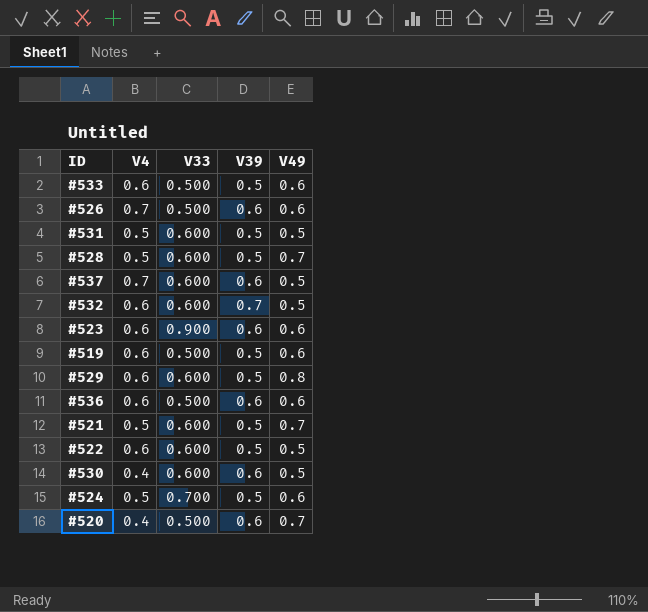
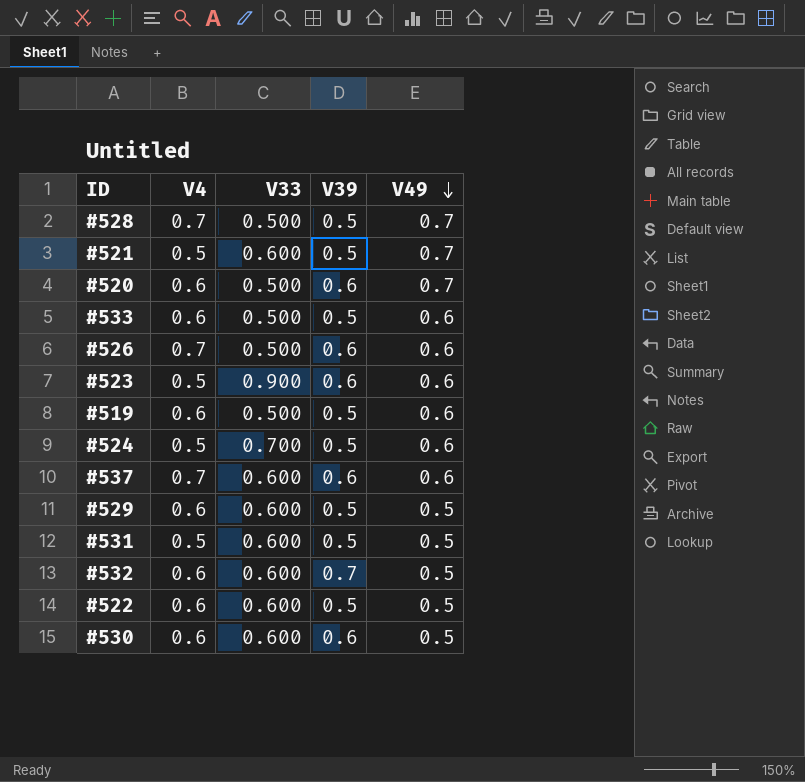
row order: none -> V49 descending
row #536: 0.6 | 0.500 | 0.6 | 0.6 -> none
#528 | V4: 0.5 -> 0.7
#528 | V33: 0.600 -> 0.500
#520 | V4: 0.4 -> 0.6
#523 | V4: 0.6 -> 0.5
#537 | V49: 0.5 -> 0.6
#529 | V49: 0.8 -> 0.5
#530 | V4: 0.4 -> 0.6

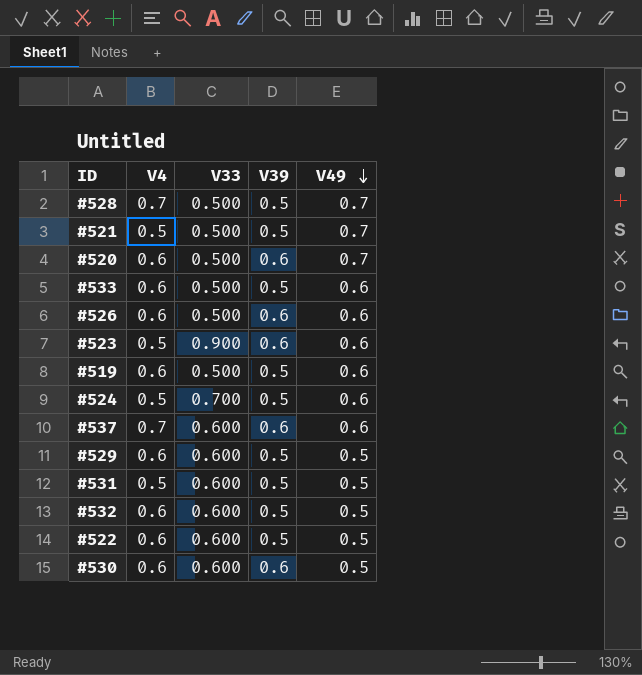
#521 | V33: 0.600 -> 0.500
#526 | V4: 0.7 -> 0.6
#532 | V39: 0.7 -> 0.5

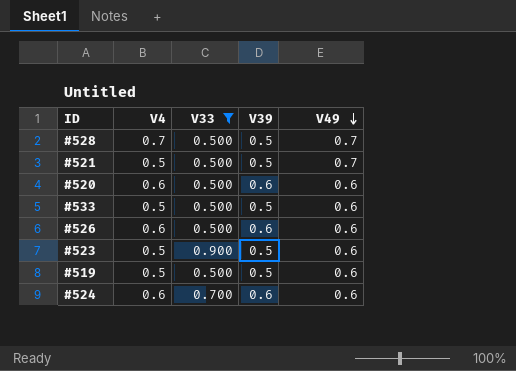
filter: none -> V33 != 0.600
#520 | V49: 0.7 -> 0.6
#533 | V4: 0.6 -> 0.5
#523 | V39: 0.6 -> 0.5
#519 | V4: 0.6 -> 0.5
#524 | V4: 0.5 -> 0.6
#524 | V39: 0.5 -> 0.6

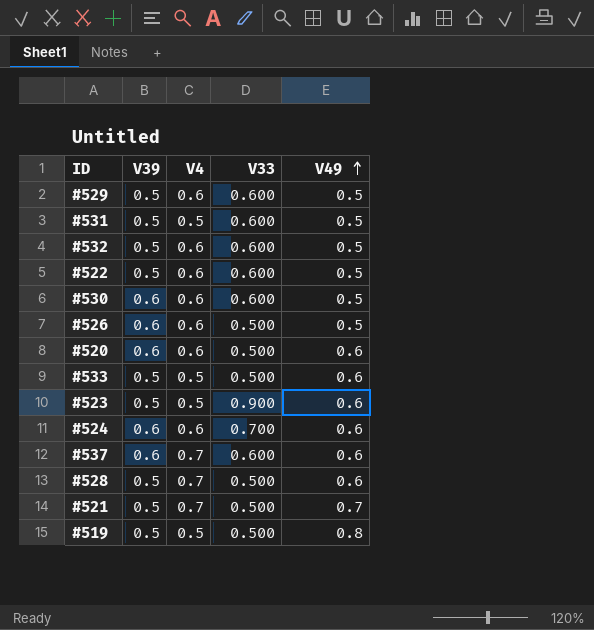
filter: V33 != 0.600 -> none
row order: V49 descending -> V49 ascending
column V39 | position: 4 -> 2
#526 | V49: 0.6 -> 0.5
#528 | V49: 0.7 -> 0.6
#521 | V4: 0.5 -> 0.7
#519 | V49: 0.6 -> 0.8

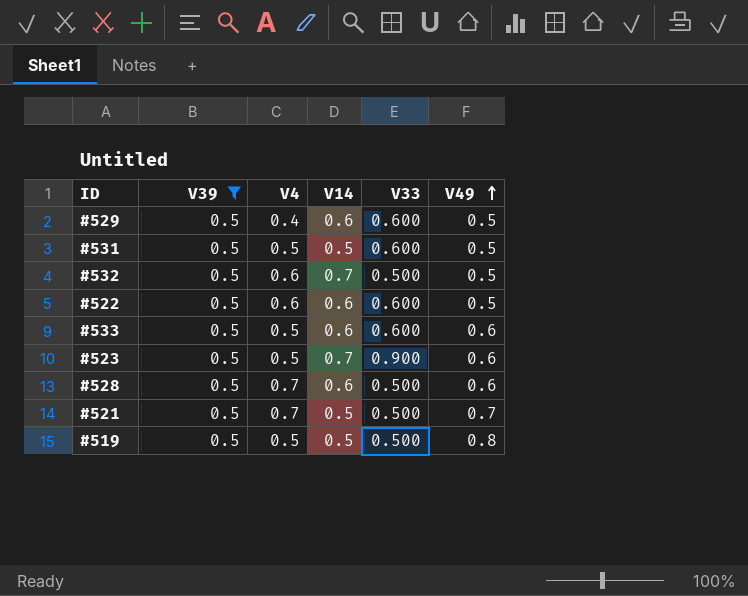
filter: none -> V39 = 0.5
column V14 | position: none -> 4
#529 | V4: 0.6 -> 0.4
#532 | V33: 0.600 -> 0.500
#533 | V33: 0.500 -> 0.600

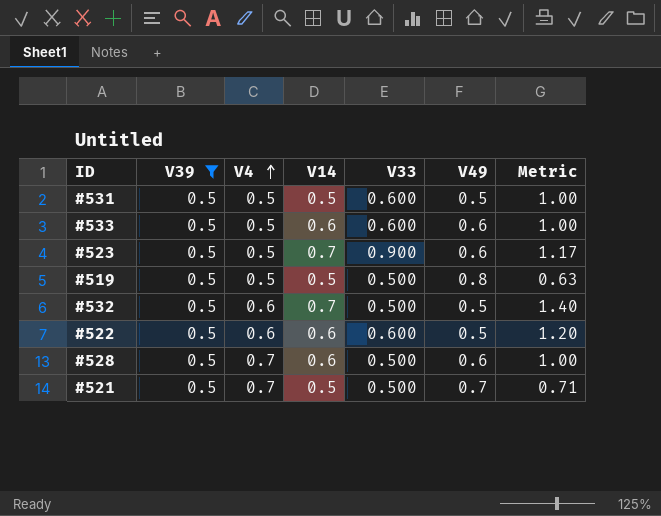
row order: V49 ascending -> V4 ascending
column Metric | formula: none -> [V14] / [V49]
row #529: 0.5 | 0.4 | 0.6 | 0.600 | 0.5 -> none

